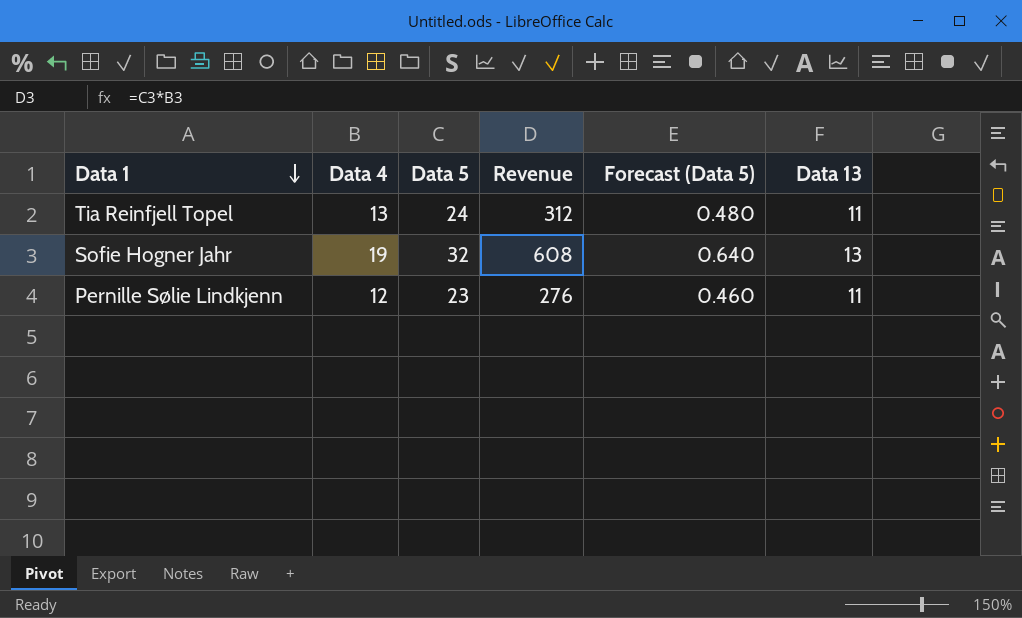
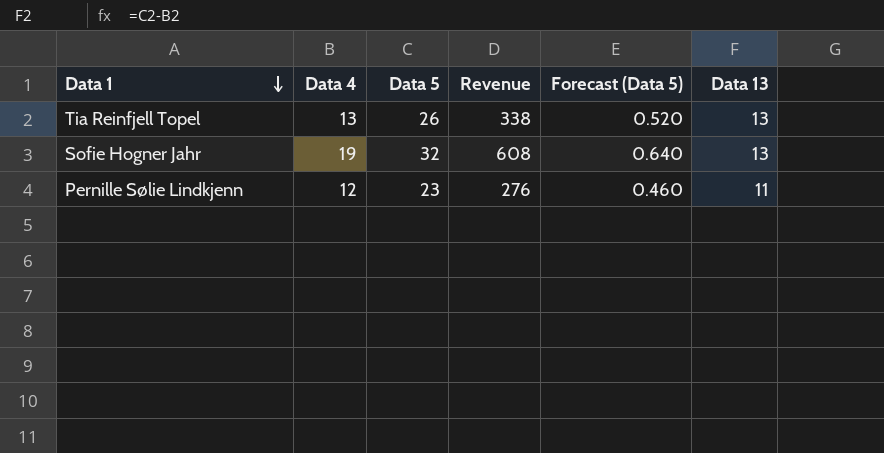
Tia Reinfjell Topel | Data 5: 24 -> 26
Tia Reinfjell Topel | Revenue: 312 -> 338
Tia Reinfjell Topel | Forecast (Data 5): 0.480 -> 0.520
Tia Reinfjell Topel | Data 13: 11 -> 13

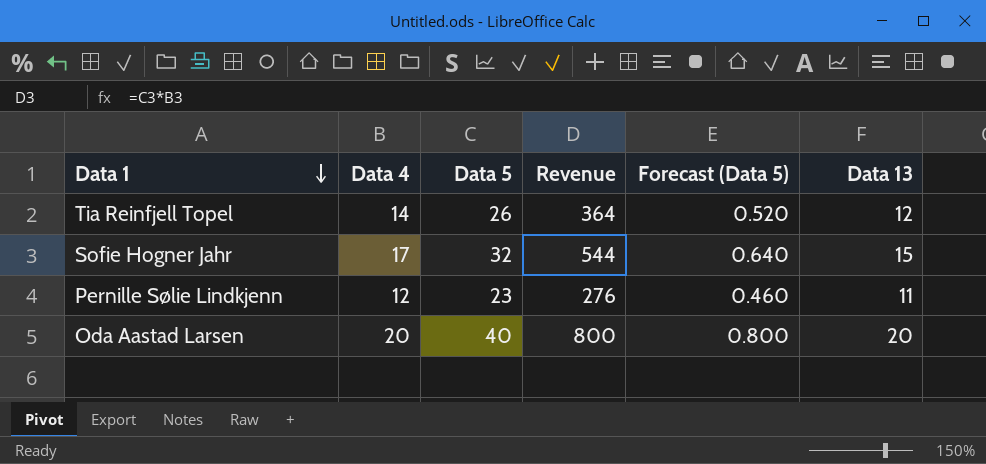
Tia Reinfjell Topel | Data 4: 13 -> 14
Tia Reinfjell Topel | Revenue: 338 -> 364
Tia Reinfjell Topel | Data 13: 13 -> 12
Sofie Hogner Jahr | Data 4: 19 -> 17
Sofie Hogner Jahr | Revenue: 608 -> 544
Sofie Hogner Jahr | Data 13: 13 -> 15
row Oda Aastad Larsen: none -> 20 | 40 | 800 | 0.800 | 20

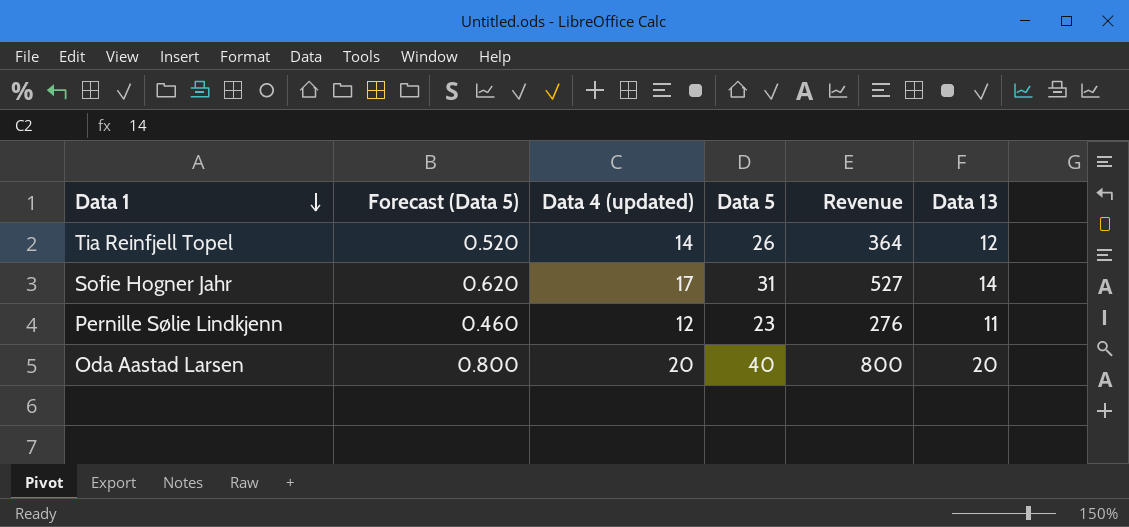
column Forecast (Data 5) | position: 5 -> 2
column name: Data 4 -> Data 4 (updated)
Sofie Hogner Jahr | Forecast (Data 5): 0.640 -> 0.620
Sofie Hogner Jahr | Data 5: 32 -> 31
Sofie Hogner Jahr | Revenue: 544 -> 527
Sofie Hogner Jahr | Data 13: 15 -> 14

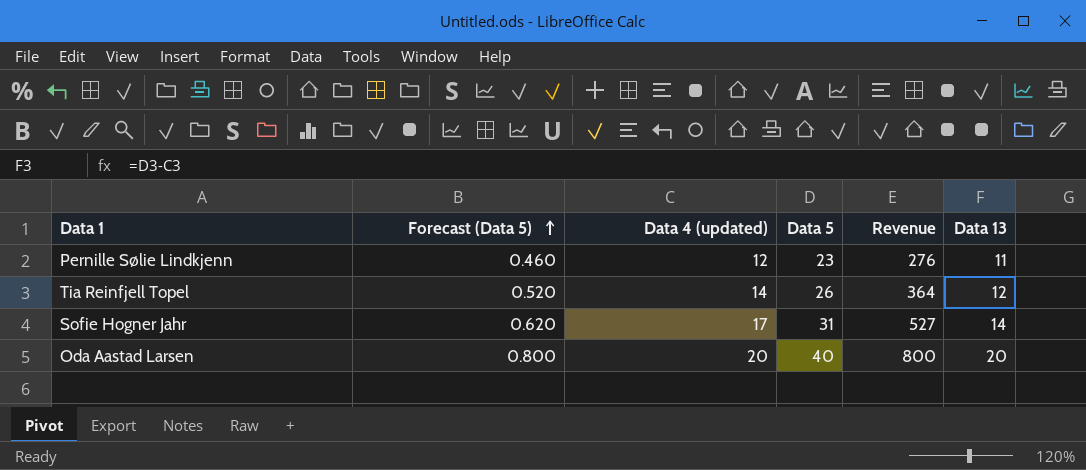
row order: Data 1 descending -> Forecast (Data 5) ascending

